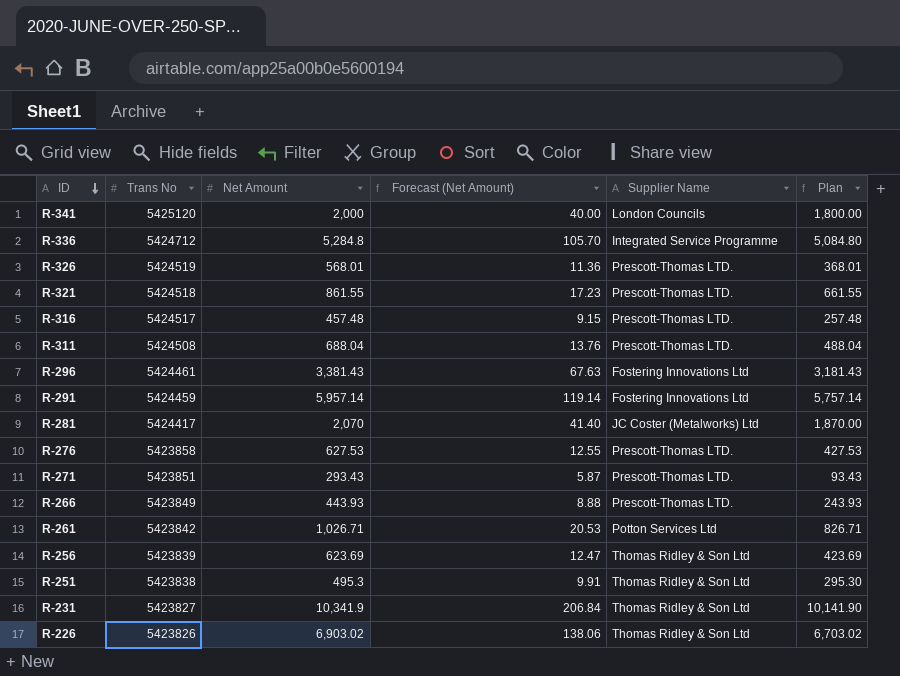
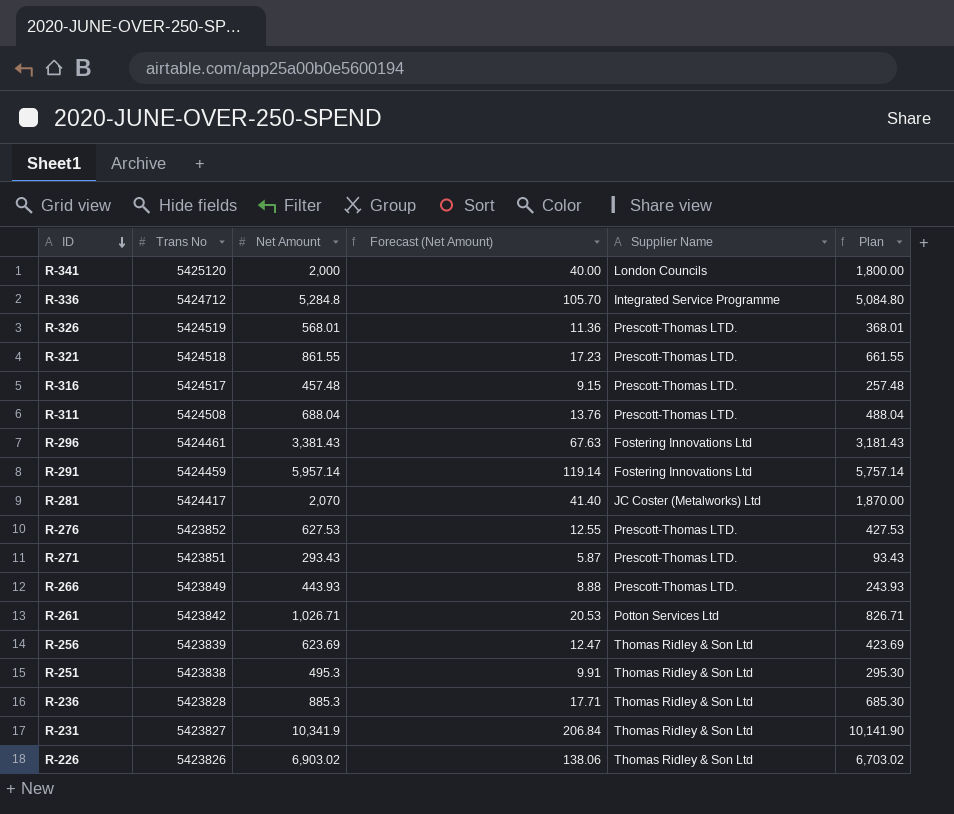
R-276 | Trans No: 5423858 -> 5423852
row R-236: none -> 5423828 | 885.3 | 17.71 | Thomas Ridley & Son Ltd | 685.30

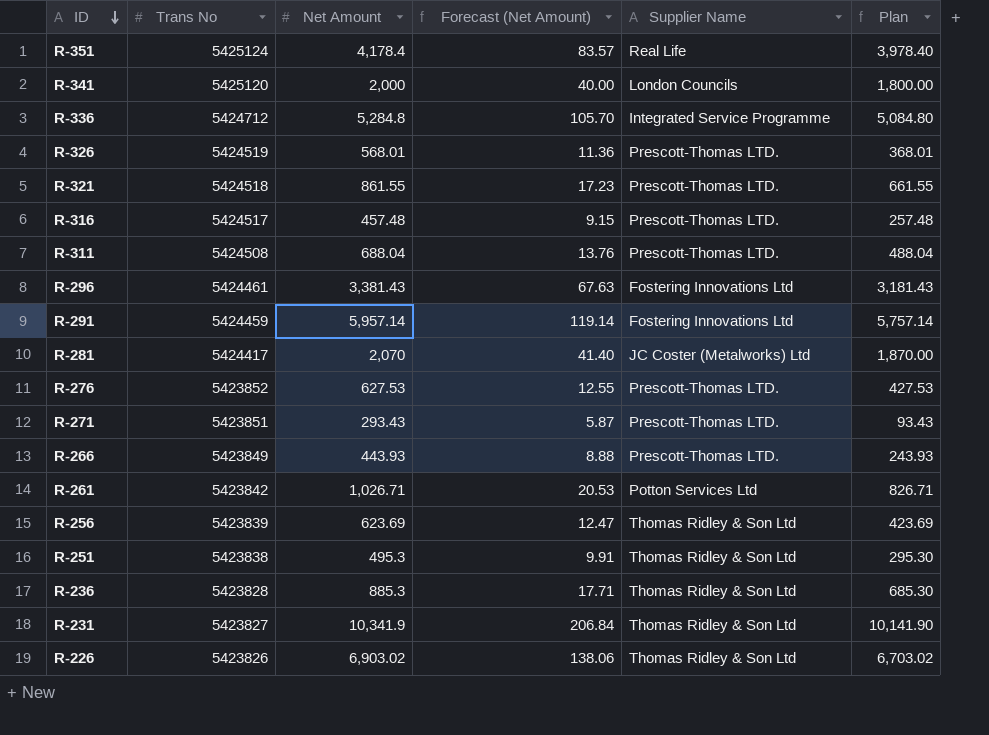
row R-351: none -> 5425124 | 4,178.4 | 83.57 | Real Life | 3,978.40

